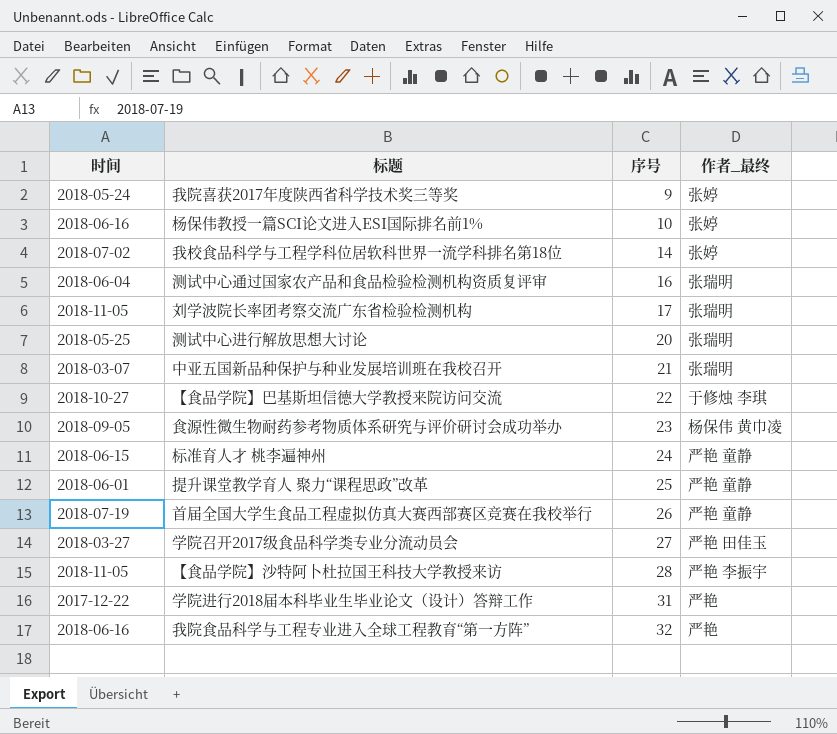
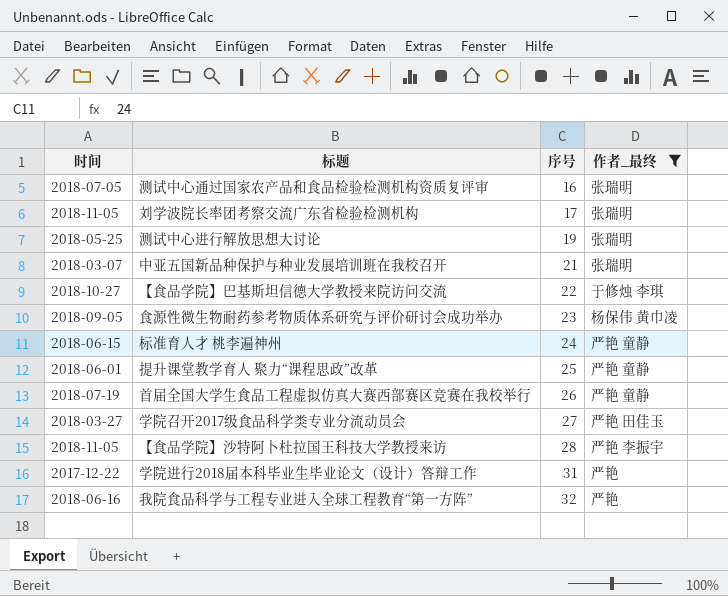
filter: none -> 作者_最终 != 张婷
测试中心通过国家农产品和食品检验检测机构资质复评审 | 时间: 2018-06-04 -> 2018-07-05
测试中心进行解放思想大讨论 | 序号: 20 -> 19

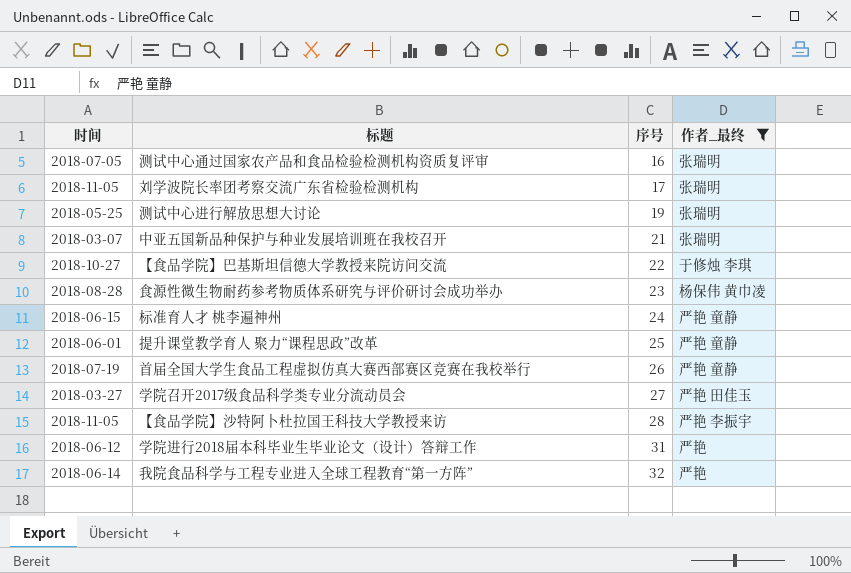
食源性微生物耐药参考物质体系研究与评价研讨会成功举办 | 时间: 2018-09-05 -> 2018-08-28
学院进行2018届本科毕业生毕业论文（设计）答辩工作 | 时间: 2017-12-22 -> 2018-06-12
我院食品科学与工程专业进入全球工程教育“第一方阵” | 时间: 2018-06-16 -> 2018-06-14

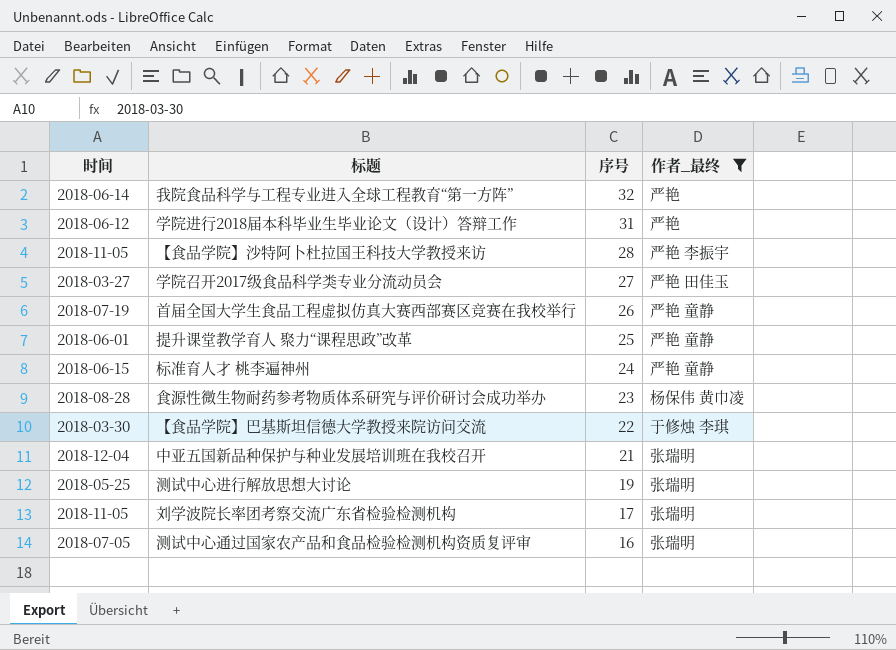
row order: 序号 ascending -> 序号 descending
【食品学院】巴基斯坦信德大学教授来院访问交流 | 时间: 2018-10-27 -> 2018-03-30
中亚五国新品种保护与种业发展培训班在我校召开 | 时间: 2018-03-07 -> 2018-12-04

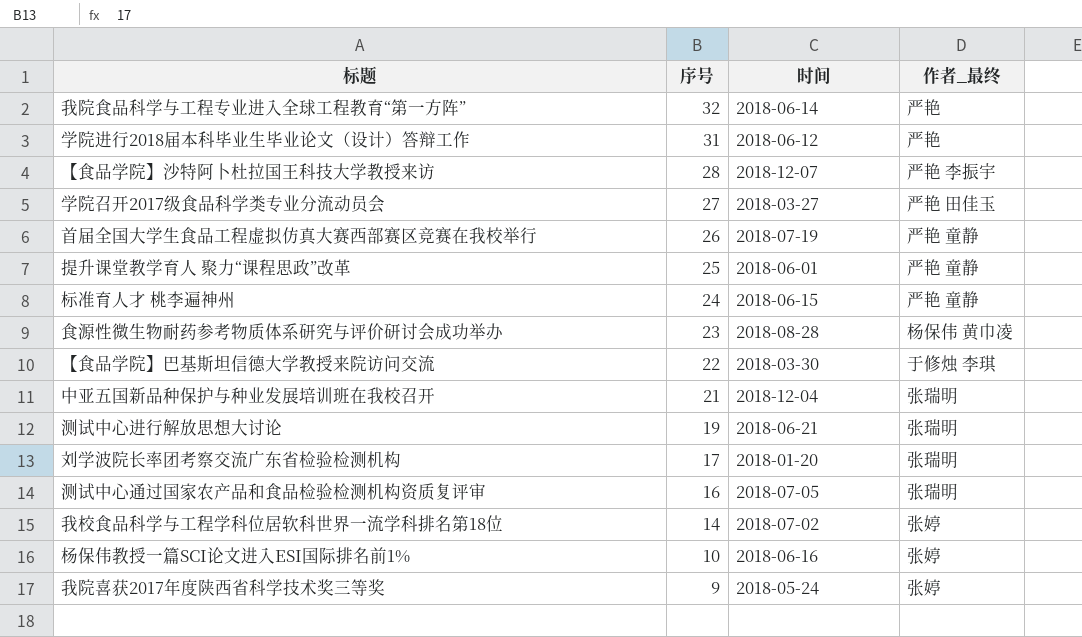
filter: 作者_最终 != 张婷 -> none
column 时间 | position: 1 -> 3
【食品学院】沙特阿卜杜拉国王科技大学教授来访 | 时间: 2018-11-05 -> 2018-12-07
测试中心进行解放思想大讨论 | 时间: 2018-05-25 -> 2018-06-21
刘学波院长率团考察交流广东省检验检测机构 | 时间: 2018-11-05 -> 2018-01-20

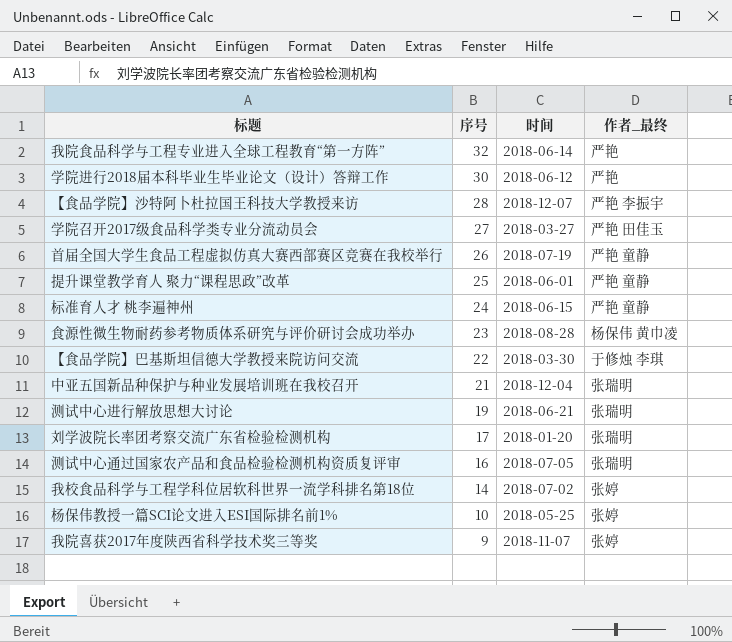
学院进行2018届本科毕业生毕业论文（设计）答辩工作 | 序号: 31 -> 30
杨保伟教授一篇SCI论文进入ESI国际排名前1% | 时间: 2018-06-16 -> 2018-05-25
我院喜获2017年度陕西省科学技术奖三等奖 | 时间: 2018-05-24 -> 2018-11-07

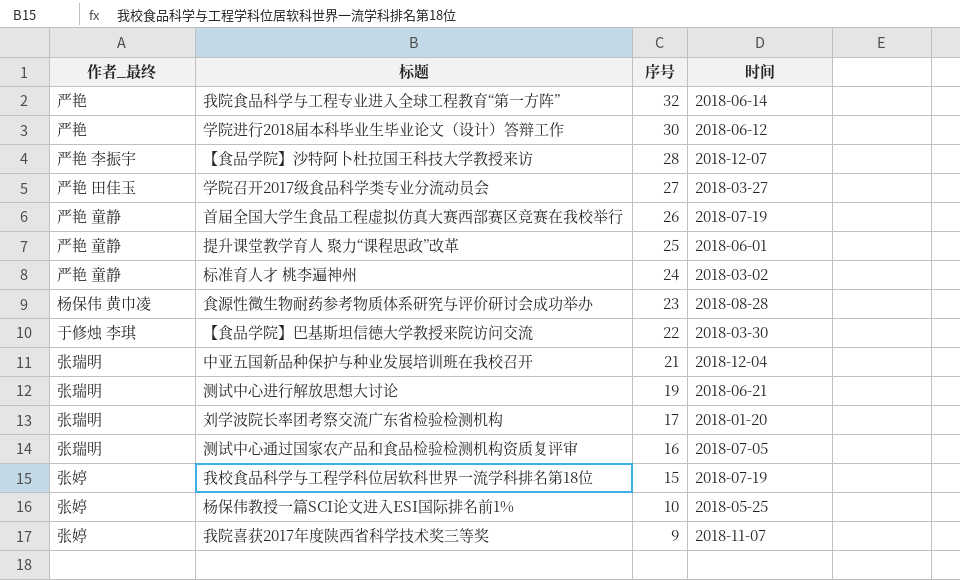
column 作者_最终 | position: 4 -> 1
标准育人才 桃李遍神州 | 时间: 2018-06-15 -> 2018-03-02
我校食品科学与工程学科位居软科世界一流学科排名第18位 | 序号: 14 -> 15
我校食品科学与工程学科位居软科世界一流学科排名第18位 | 时间: 2018-07-02 -> 2018-07-19

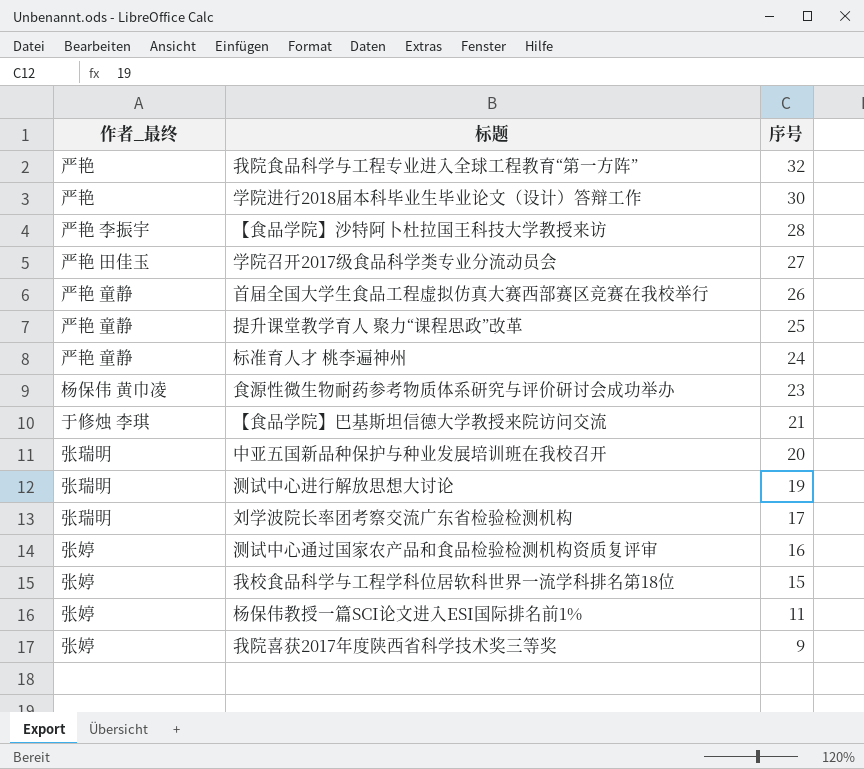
column 时间 | position: 4 -> none
【食品学院】巴基斯坦信德大学教授来院访问交流 | 序号: 22 -> 21
中亚五国新品种保护与种业发展培训班在我校召开 | 序号: 21 -> 20
测试中心通过国家农产品和食品检验检测机构资质复评审 | 作者_最终: 张瑞明 -> 张婷
杨保伟教授一篇SCI论文进入ESI国际排名前1% | 序号: 10 -> 11

